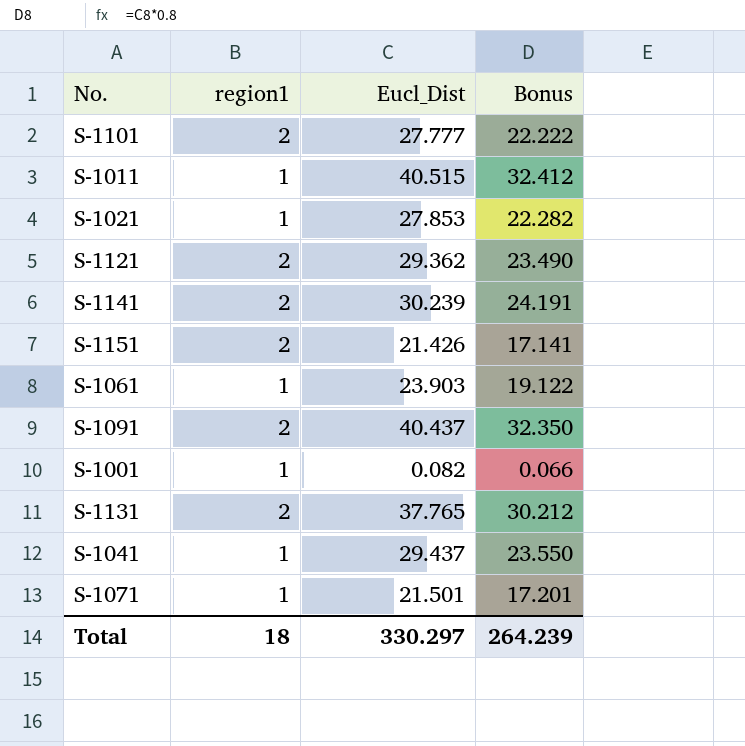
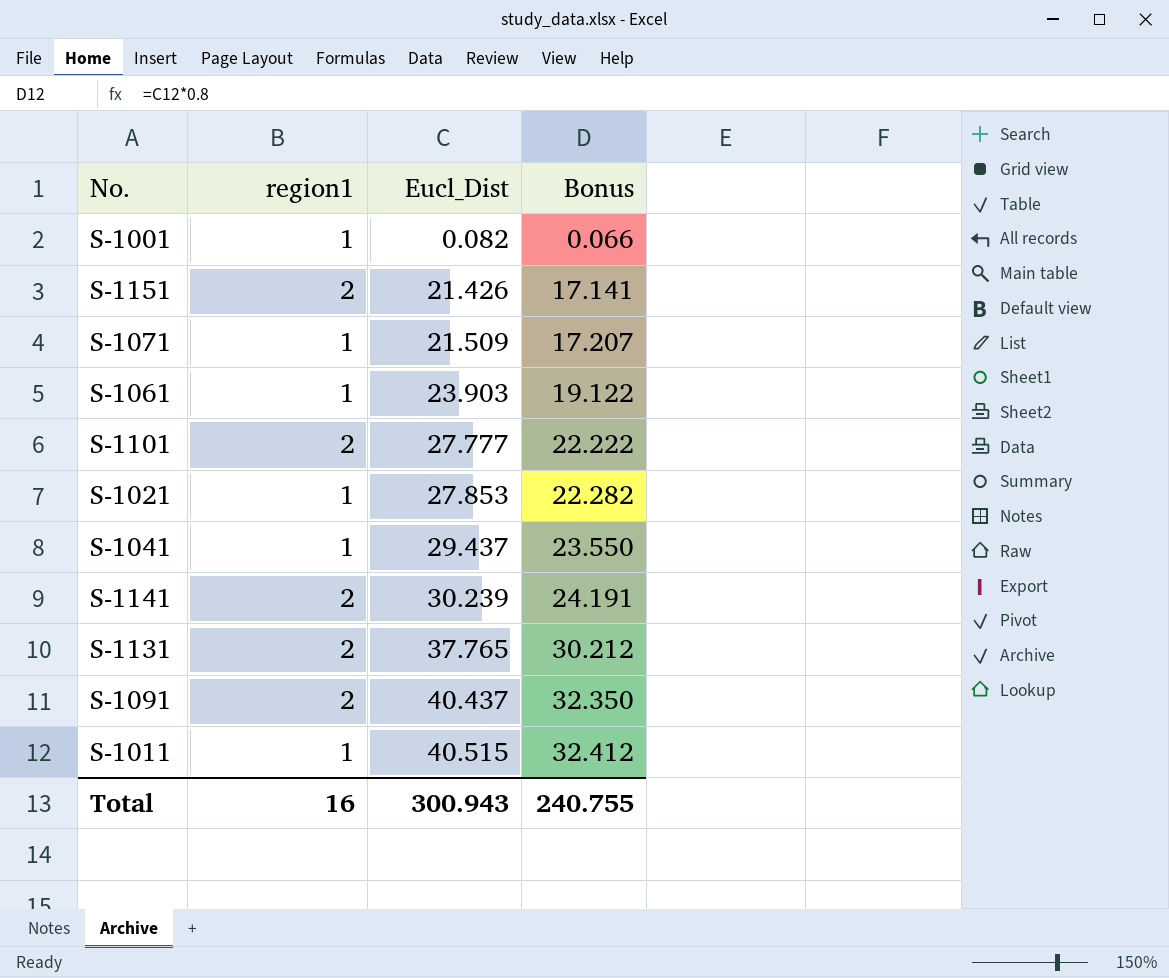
row order: none -> Eucl_Dist ascending
row S-1121: 2 | 29.362 | 23.490 -> none
S-1071 | Eucl_Dist: 21.501 -> 21.509
S-1071 | Bonus: 17.201 -> 17.207
Total | region1: 18 -> 16
Total | Eucl_Dist: 330.297 -> 300.943
Total | Bonus: 264.239 -> 240.755

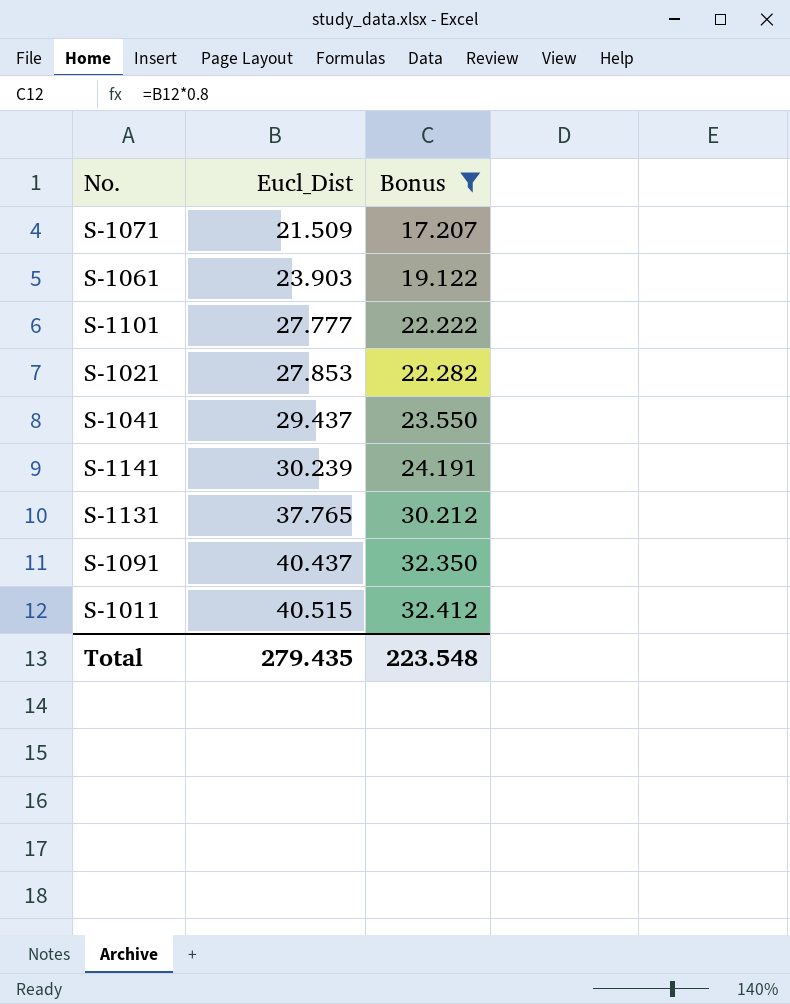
filter: none -> Bonus >= 17.207
column region1 | position: 2 -> none
Total | Eucl_Dist: 300.943 -> 279.435
Total | Bonus: 240.755 -> 223.548

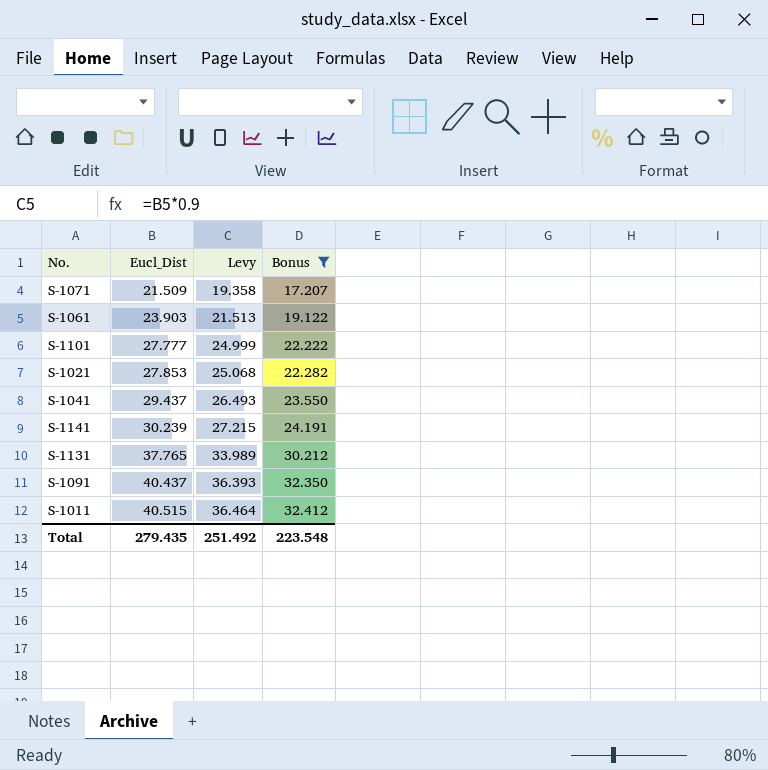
column Levy | formula: none -> [Eucl_Dist] * 0.9

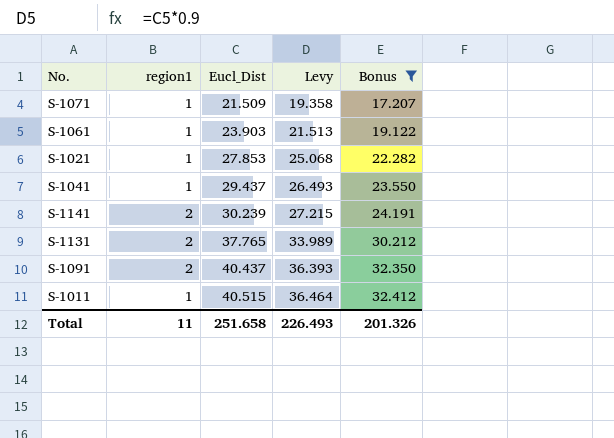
column region1 | position: none -> 2
row S-1101: 27.777 | 24.999 | 22.222 -> none
Total | Eucl_Dist: 279.435 -> 251.658
Total | Levy: 251.492 -> 226.493
Total | Bonus: 223.548 -> 201.326

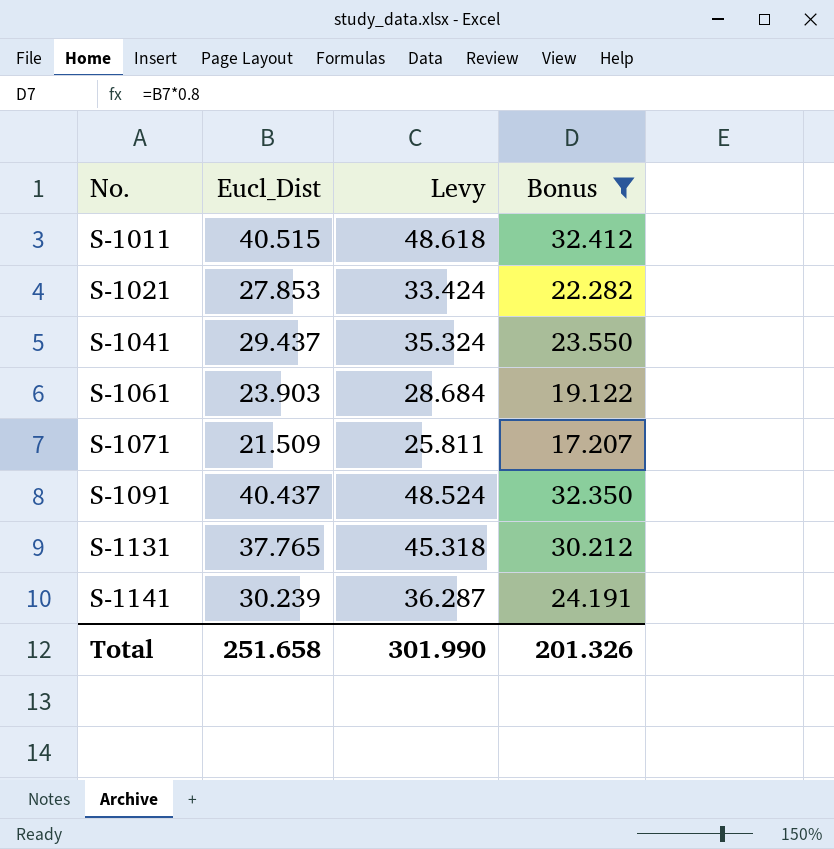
row order: Eucl_Dist ascending -> No. ascending
column region1 | position: 2 -> none
column Levy | formula: [Eucl_Dist] * 0.9 -> [Eucl_Dist] * 1.2
Total | Levy: 226.493 -> 301.990

